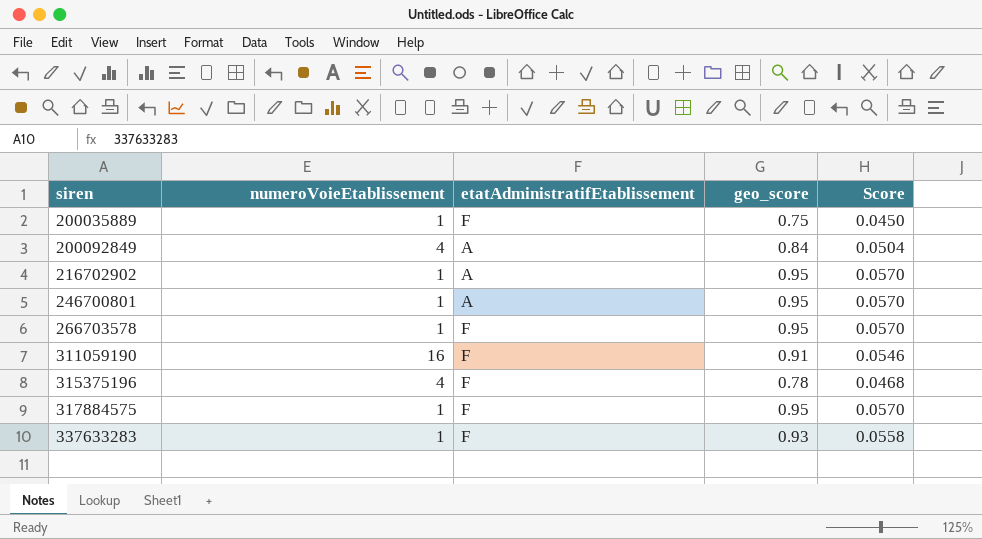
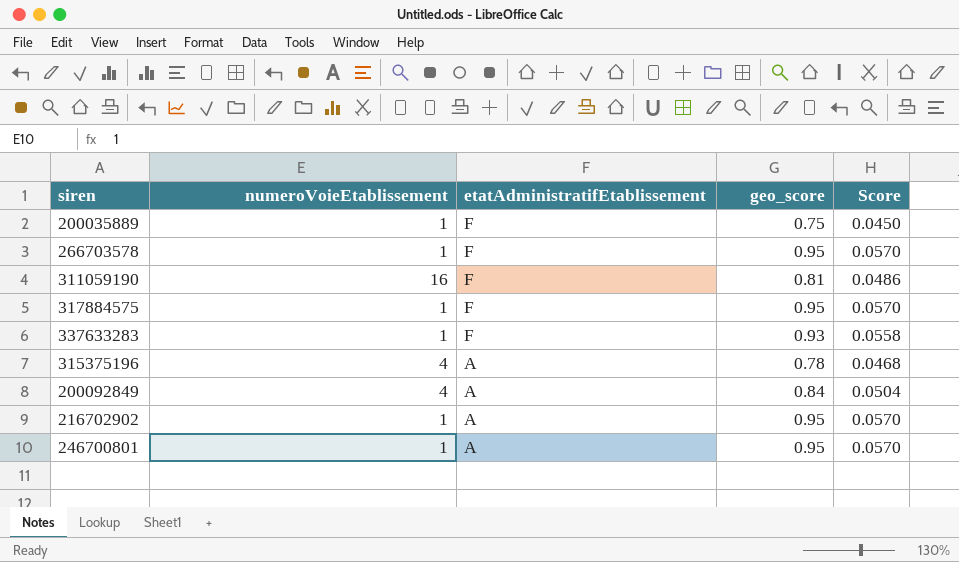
row order: siren ascending -> etatAdministratifEtablissement descending
311059190 | geo_score: 0.91 -> 0.81
311059190 | Score: 0.0546 -> 0.0486
315375196 | etatAdministratifEtablissement: F -> A

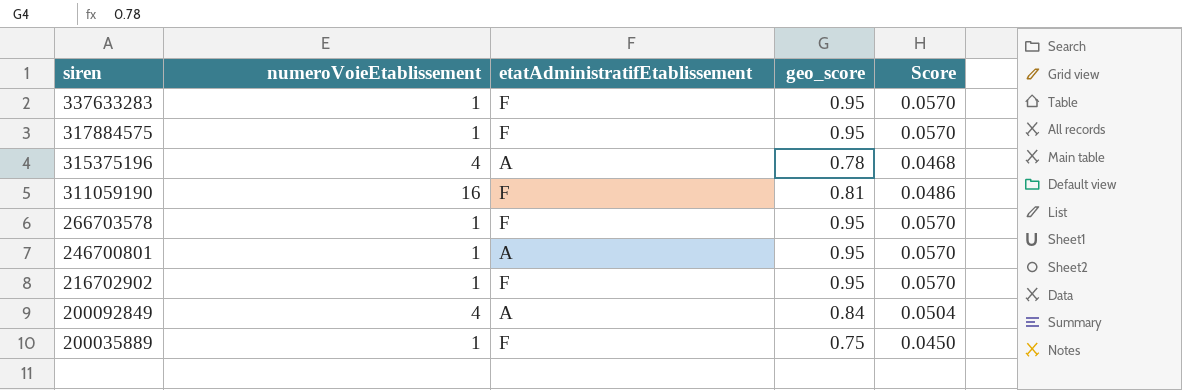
row order: etatAdministratifEtablissement descending -> siren descending
337633283 | geo_score: 0.93 -> 0.95
337633283 | Score: 0.0558 -> 0.0570
216702902 | etatAdministratifEtablissement: A -> F

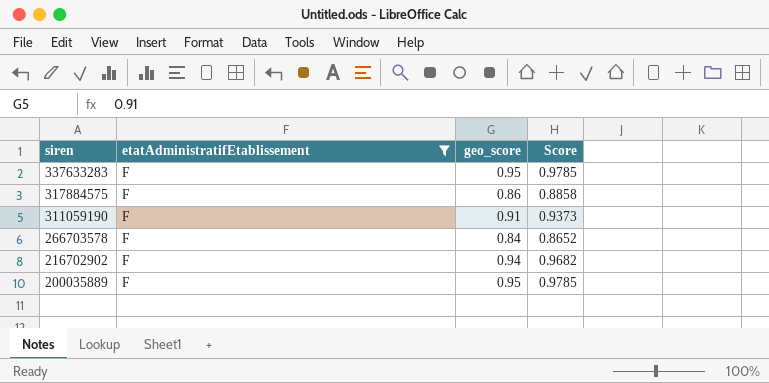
filter: none -> etatAdministratifEtablissement = F
column numeroVoieEtablissement | position: 2 -> none
column Score | formula: [geo_score] * 0.06 -> [geo_score] * 1.03
317884575 | geo_score: 0.95 -> 0.86
311059190 | geo_score: 0.81 -> 0.91
266703578 | geo_score: 0.95 -> 0.84
216702902 | geo_score: 0.95 -> 0.94
200035889 | geo_score: 0.75 -> 0.95

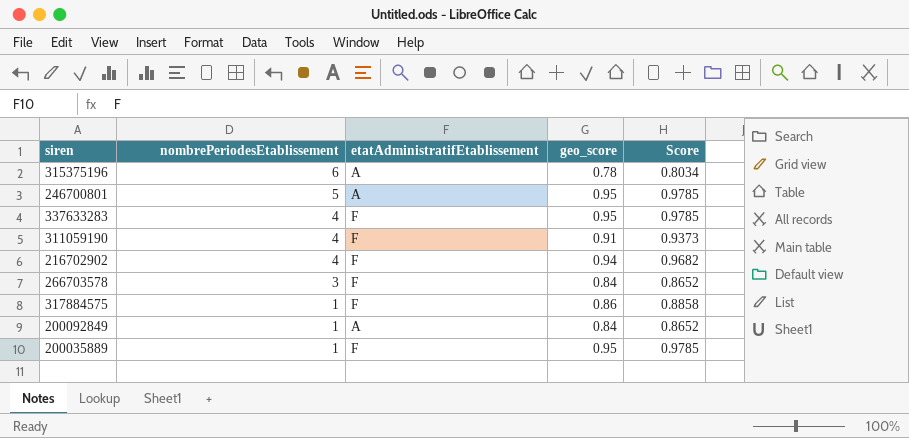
filter: etatAdministratifEtablissement = F -> none
row order: siren descending -> nombrePeriodesEtablissement descending
column nombrePeriodesEtablissement | position: none -> 2

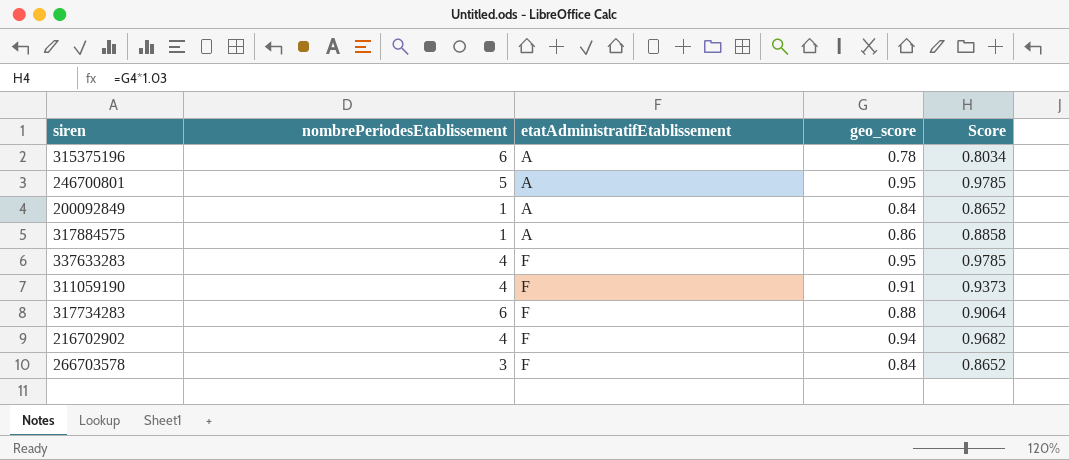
row order: nombrePeriodesEtablissement descending -> etatAdministratifEtablissement ascending
row 200035889: 1 | F | 0.95 | 0.9785 -> none
317884575 | etatAdministratifEtablissement: F -> A
row 317734283: none -> 6 | F | 0.88 | 0.9064

